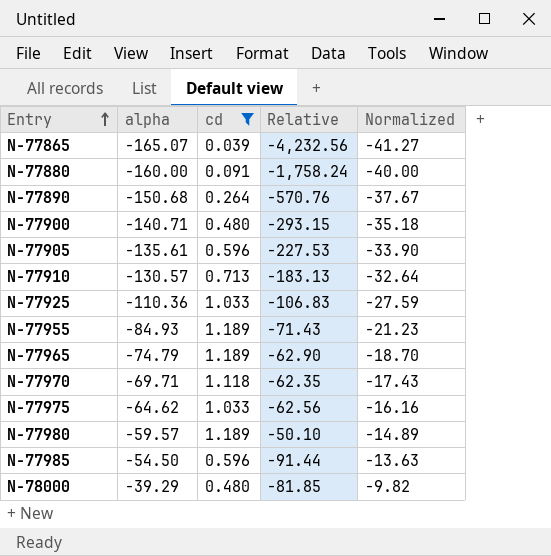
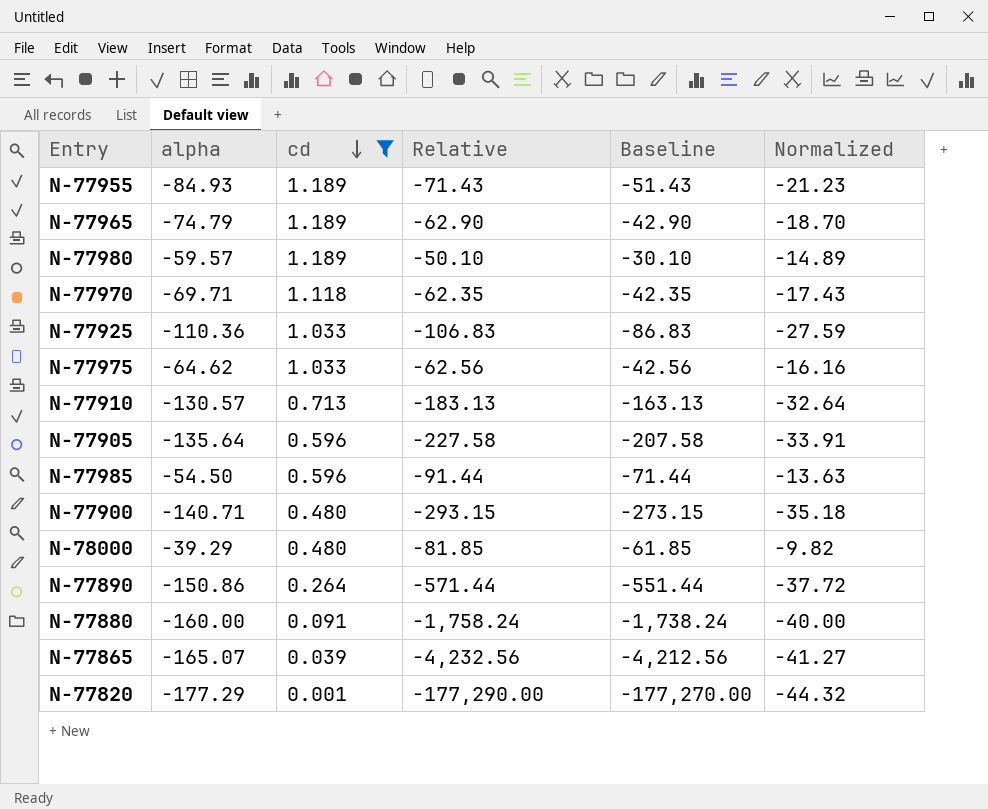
row order: Entry ascending -> cd descending
column Baseline | formula: none -> [Relative] + 20
N-77905 | alpha: -135.61 -> -135.64
N-77905 | Relative: -227.53 -> -227.58
N-77905 | Normalized: -33.90 -> -33.91
N-77890 | alpha: -150.68 -> -150.86
N-77890 | Relative: -570.76 -> -571.44
N-77890 | Normalized: -37.67 -> -37.72
row N-77820: none -> -177.29 | 0.001 | -177,290.00 | -177,270.00 | -44.32

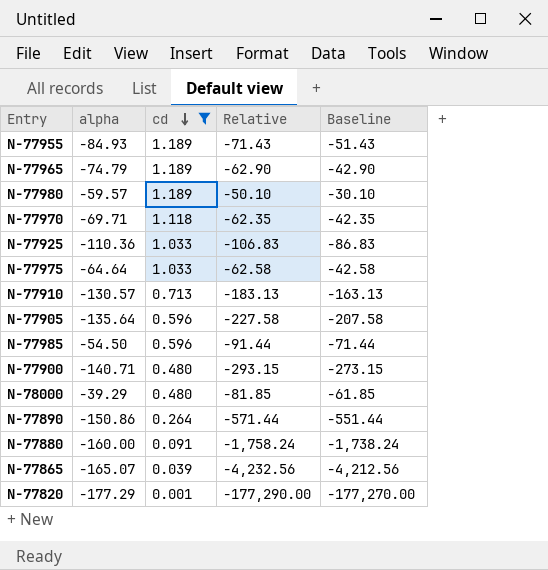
column Normalized | formula: [alpha] * 0.25 -> none
N-77975 | alpha: -64.62 -> -64.64
N-77975 | Relative: -62.56 -> -62.58
N-77975 | Baseline: -42.56 -> -42.58

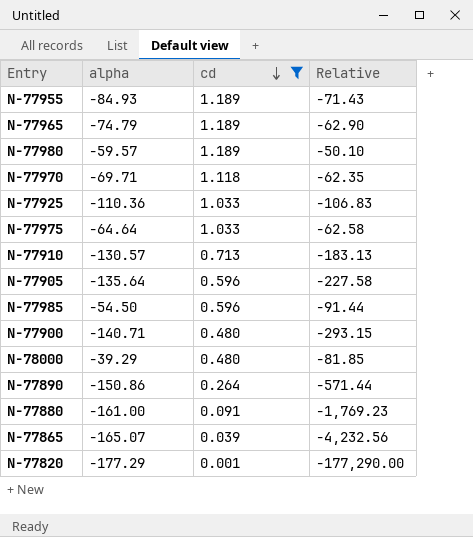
column Baseline | formula: [Relative] + 20 -> none
N-77880 | alpha: -160.00 -> -161.00
N-77880 | Relative: -1,758.24 -> -1,769.23

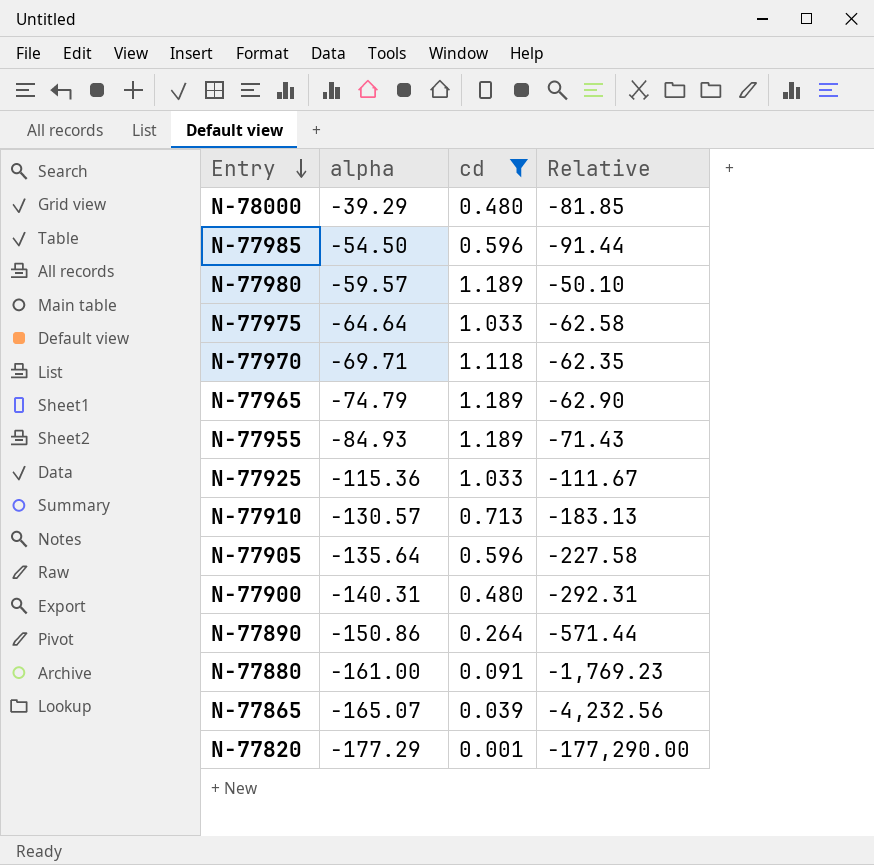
row order: cd descending -> Entry descending
N-77925 | alpha: -110.36 -> -115.36
N-77925 | Relative: -106.83 -> -111.67
N-77900 | alpha: -140.71 -> -140.31
N-77900 | Relative: -293.15 -> -292.31

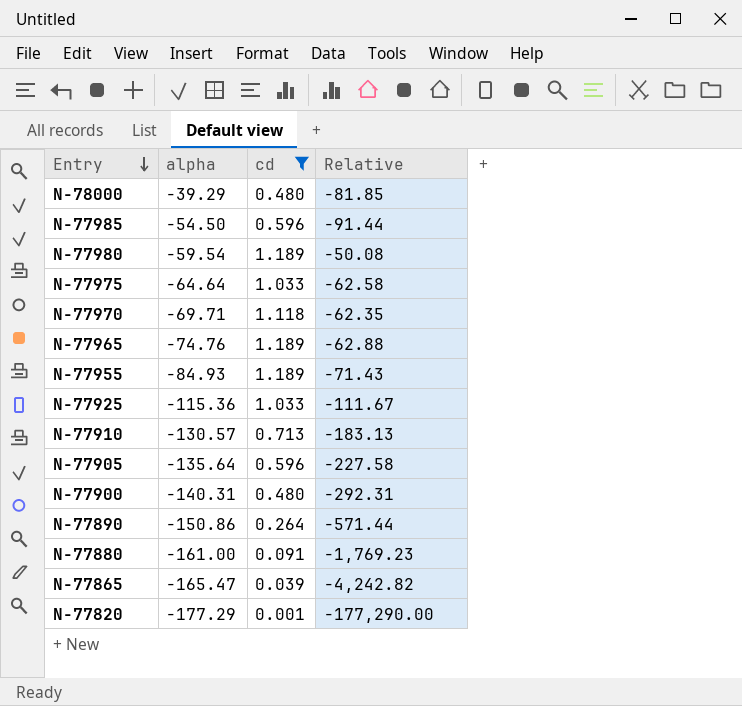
N-77980 | alpha: -59.57 -> -59.54
N-77980 | Relative: -50.10 -> -50.08
N-77965 | alpha: -74.79 -> -74.76
N-77965 | Relative: -62.90 -> -62.88
N-77865 | alpha: -165.07 -> -165.47
N-77865 | Relative: -4,232.56 -> -4,242.82

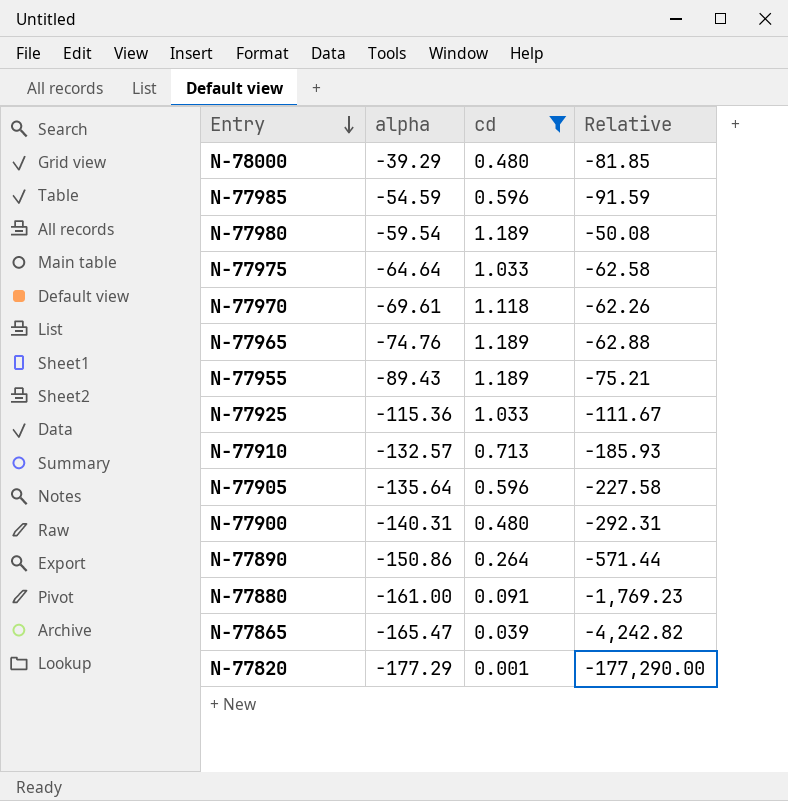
N-77985 | alpha: -54.50 -> -54.59
N-77985 | Relative: -91.44 -> -91.59
N-77970 | alpha: -69.71 -> -69.61
N-77970 | Relative: -62.35 -> -62.26
N-77955 | alpha: -84.93 -> -89.43
N-77955 | Relative: -71.43 -> -75.21
N-77910 | alpha: -130.57 -> -132.57
N-77910 | Relative: -183.13 -> -185.93

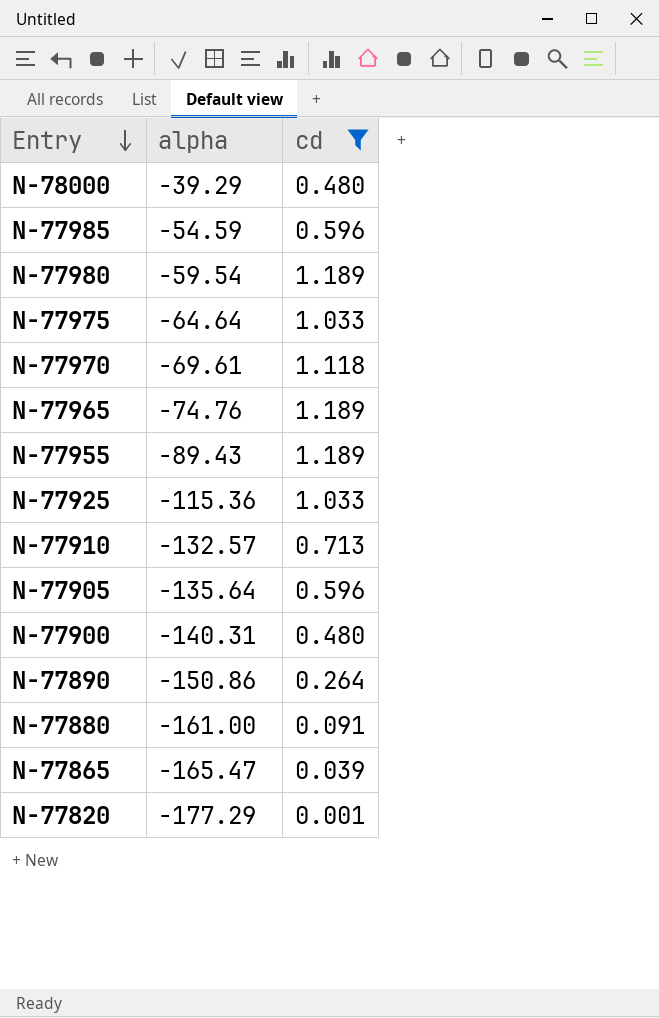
column Relative | formula: [alpha] / [cd] -> none

